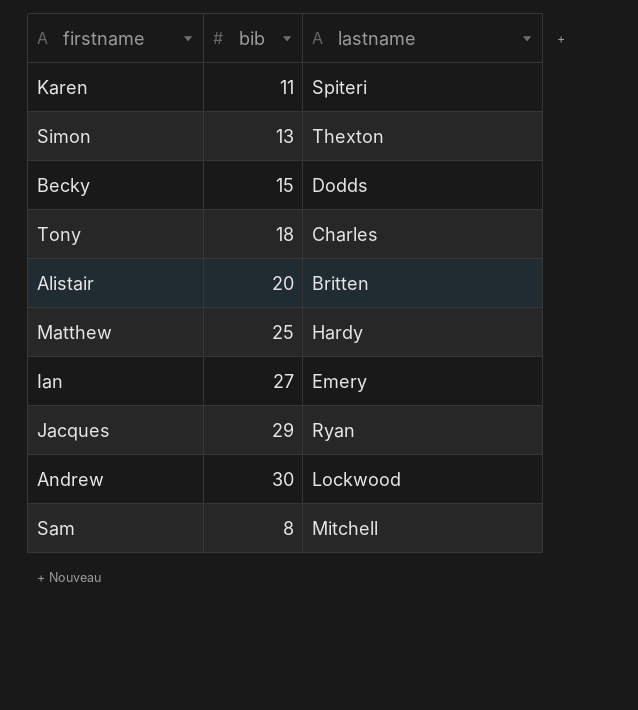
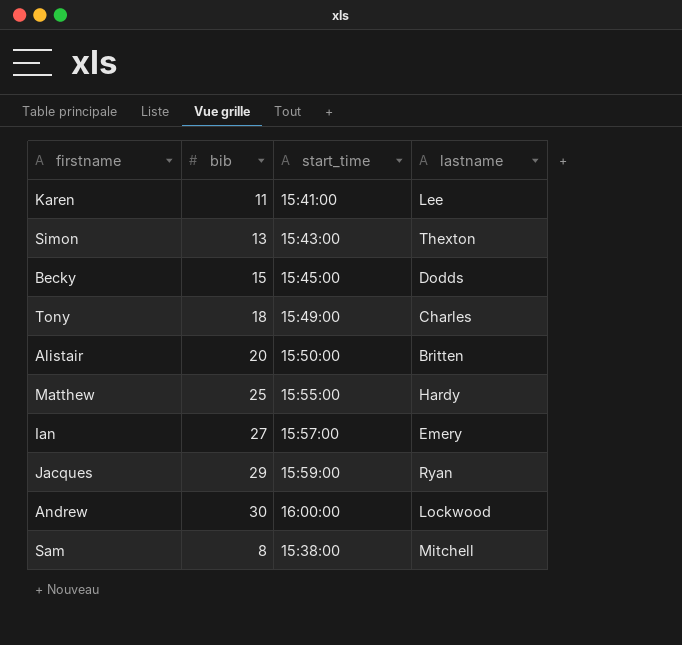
column start_time | position: none -> 3
Karen | lastname: Spiteri -> Lee

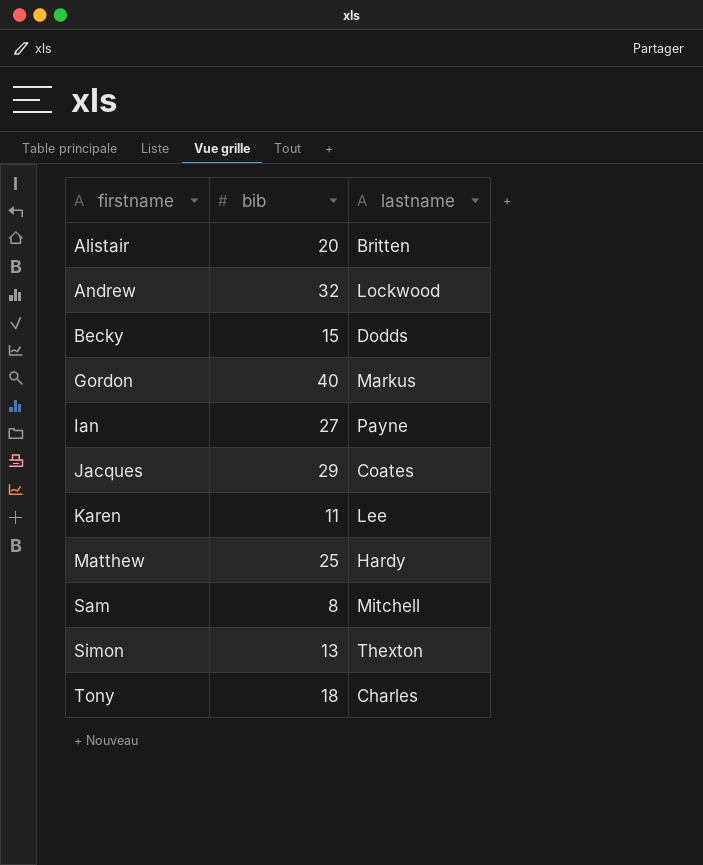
row order: none -> firstname ascending
column start_time | position: 3 -> none
Andrew | bib: 30 -> 32
row Gordon: none -> 40 | Markus
Ian | lastname: Emery -> Payne
Jacques | lastname: Ryan -> Coates

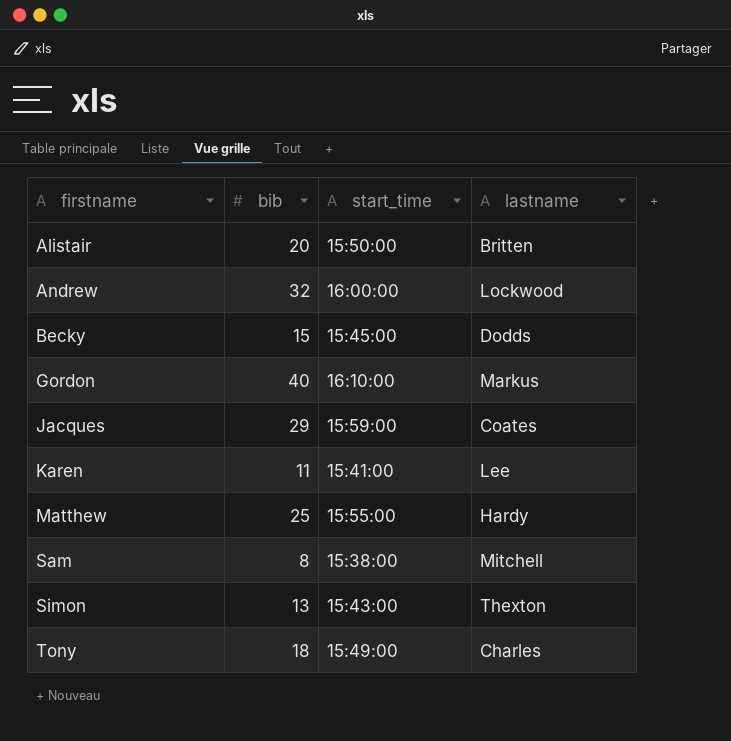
column start_time | position: none -> 3
row Ian: 27 | Payne -> none

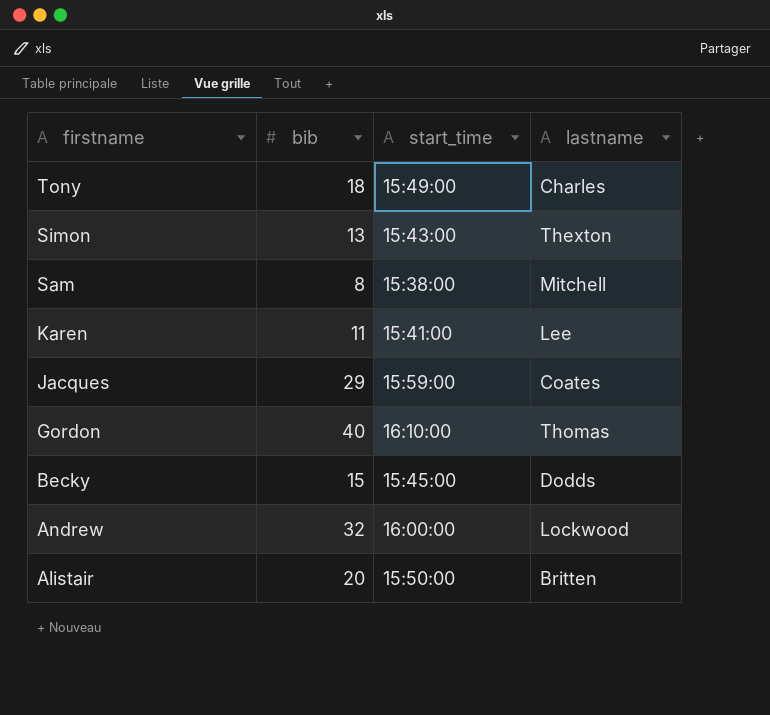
row order: firstname ascending -> firstname descending
row Matthew: 25 | 15:55:00 | Hardy -> none
Gordon | lastname: Markus -> Thomas

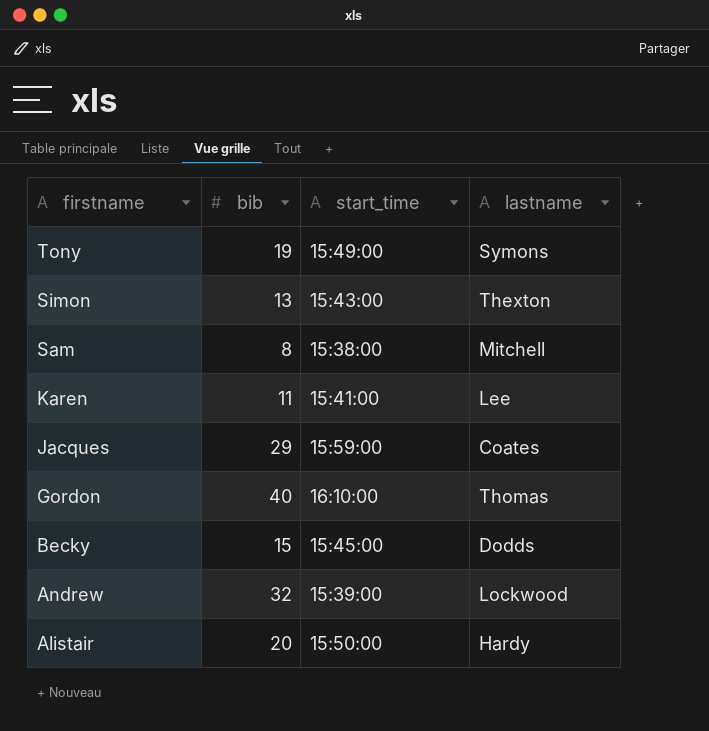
Tony | bib: 18 -> 19
Tony | lastname: Charles -> Symons
Andrew | start_time: 16:00:00 -> 15:39:00
Alistair | lastname: Britten -> Hardy

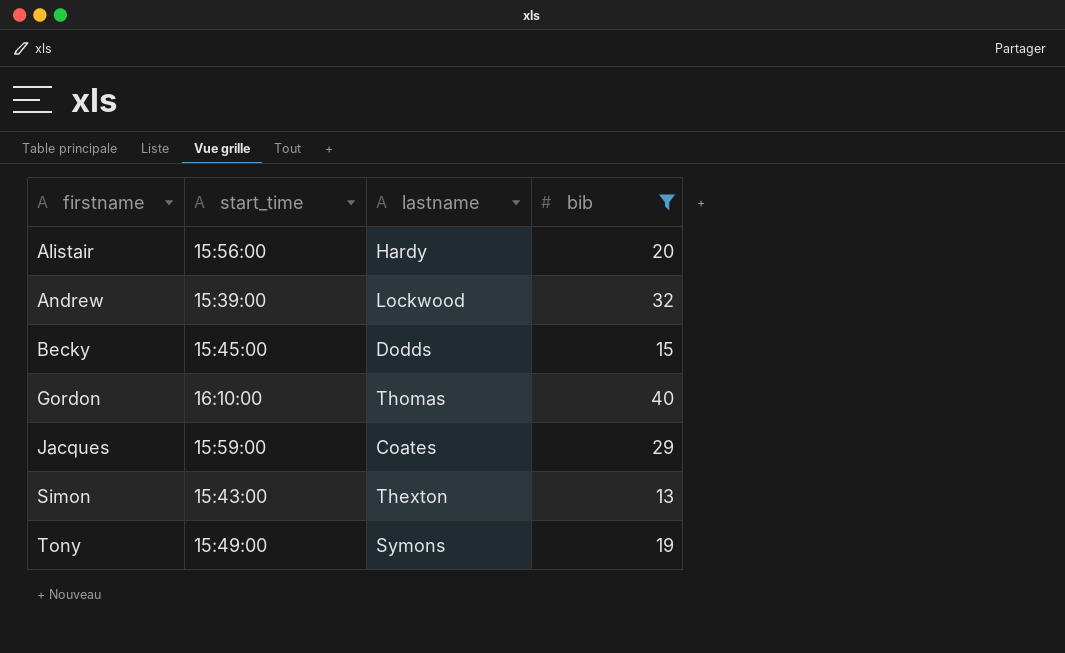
filter: none -> bib >= 13
row order: firstname descending -> firstname ascending
column bib | position: 2 -> 4
Alistair | start_time: 15:50:00 -> 15:56:00

